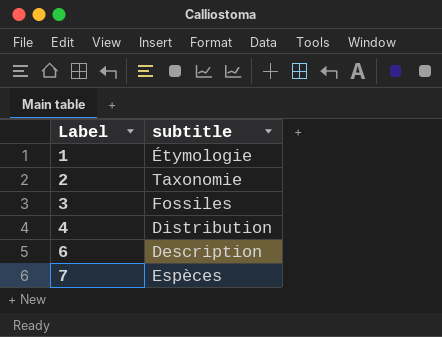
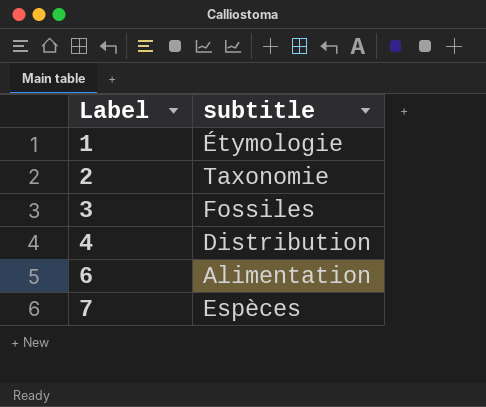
6 | subtitle: Description -> Alimentation

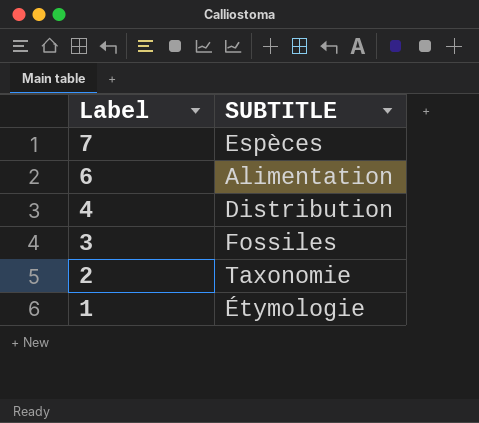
row order: Label ascending -> Label descending
column name: subtitle -> SUBTITLE

